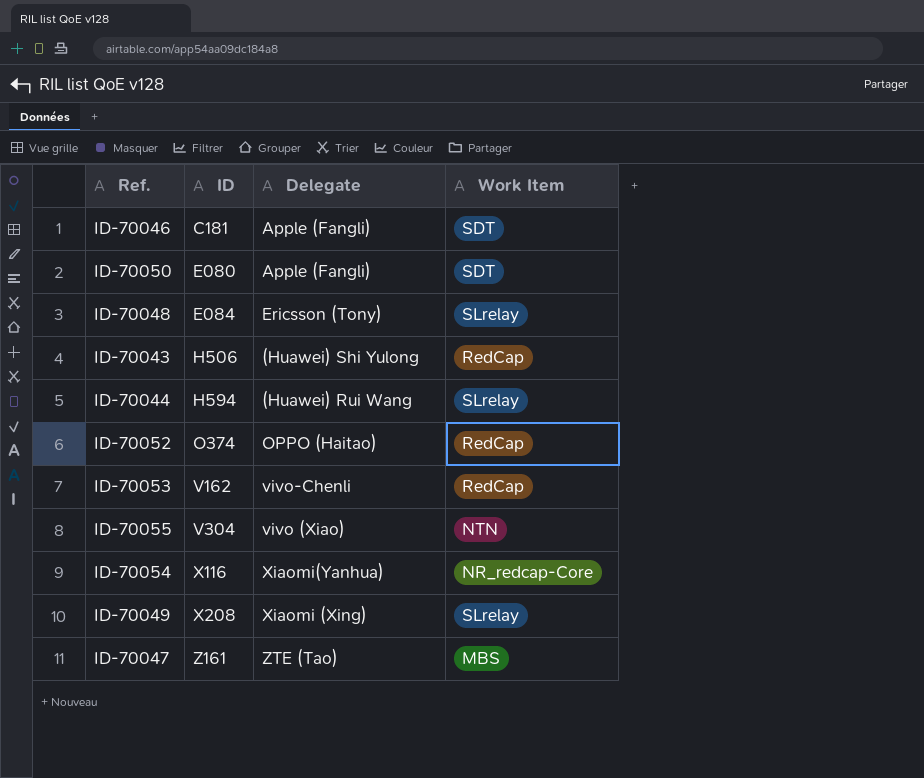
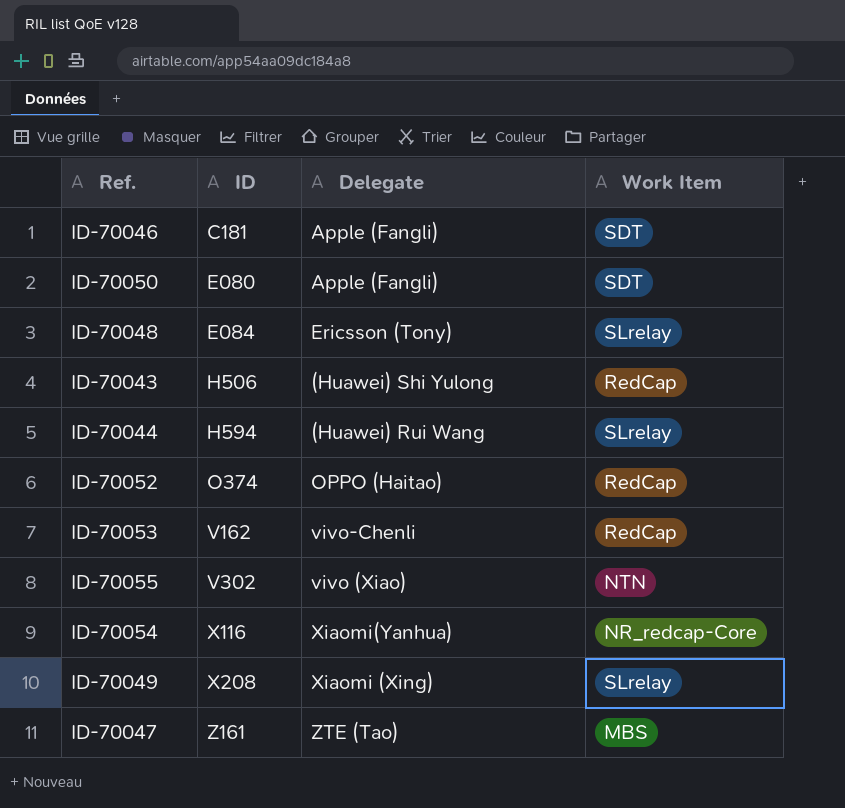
ID-70055 | ID: V304 -> V302

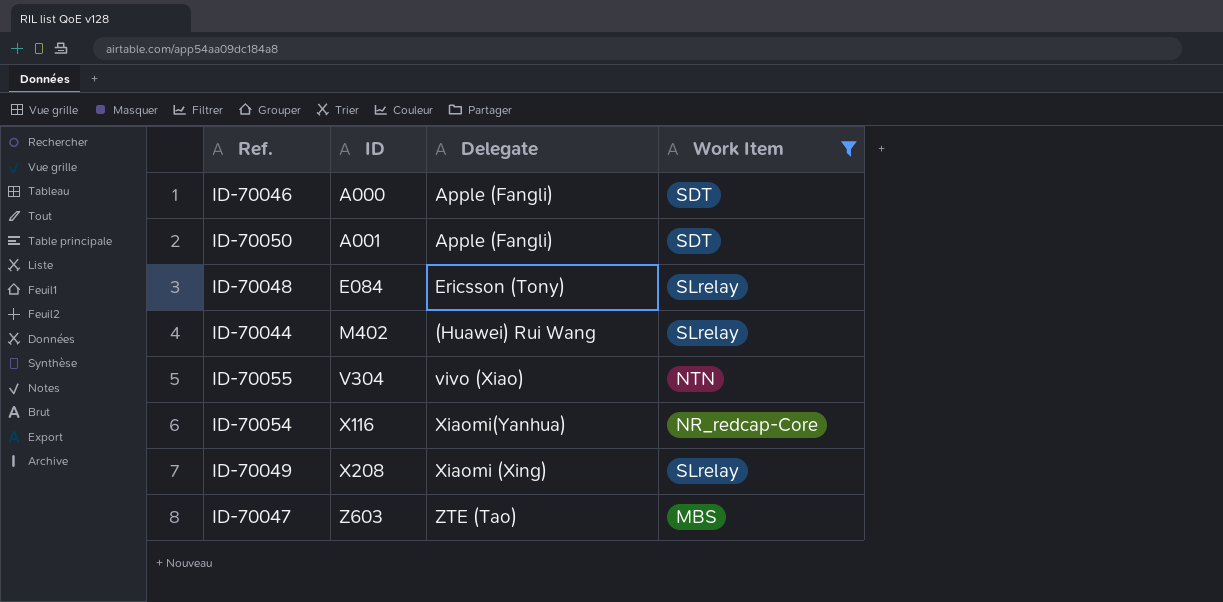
filter: none -> Work Item != RedCap
ID-70046 | ID: C181 -> A000
ID-70050 | ID: E080 -> A001
ID-70044 | ID: H594 -> M402
ID-70055 | ID: V302 -> V304
ID-70047 | ID: Z161 -> Z603

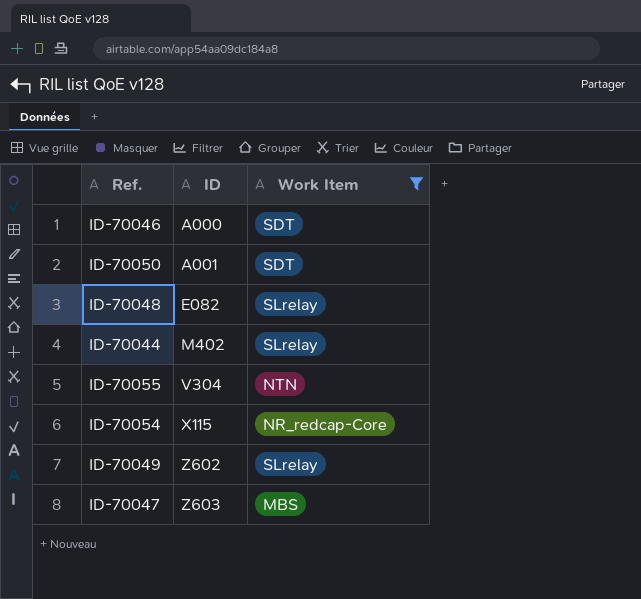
column Delegate | position: 3 -> none
ID-70048 | ID: E084 -> E082
ID-70054 | ID: X116 -> X115
ID-70049 | ID: X208 -> Z602

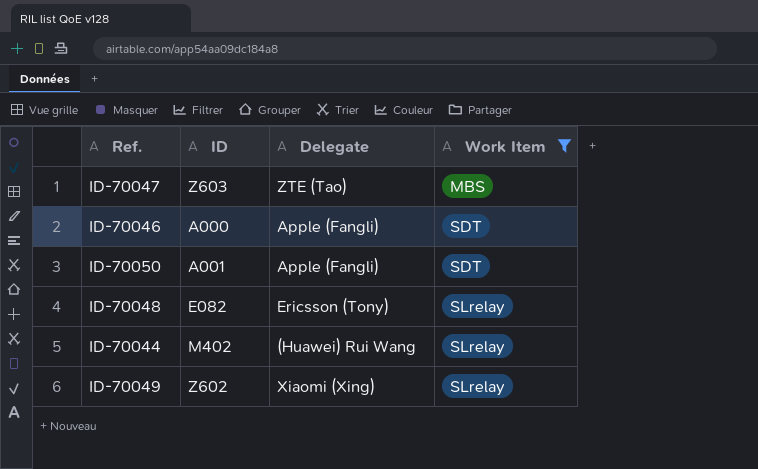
row order: ID ascending -> Work Item ascending
column Delegate | position: none -> 3
row ID-70055: V304 | NTN -> none
row ID-70054: X115 | NR_redcap-Core -> none

